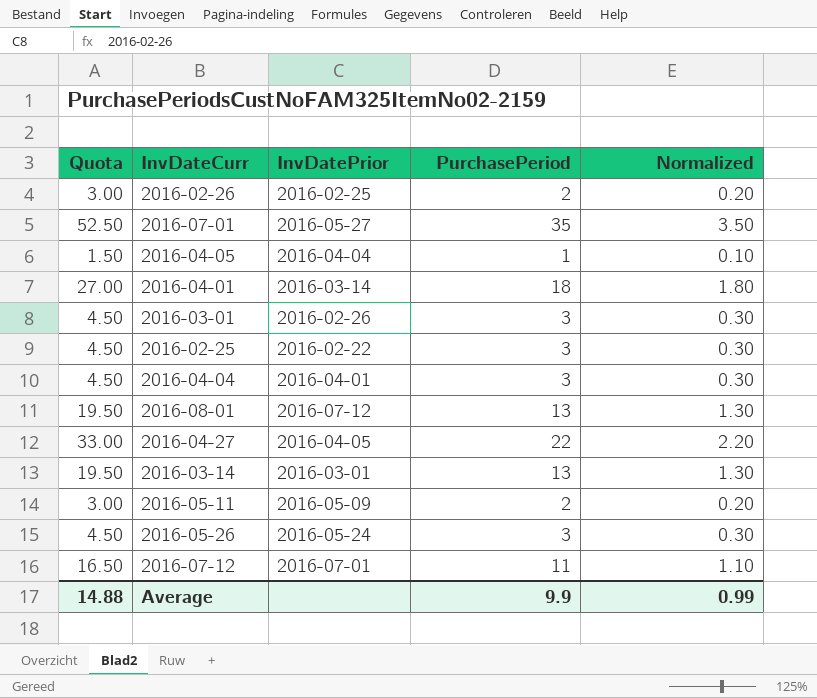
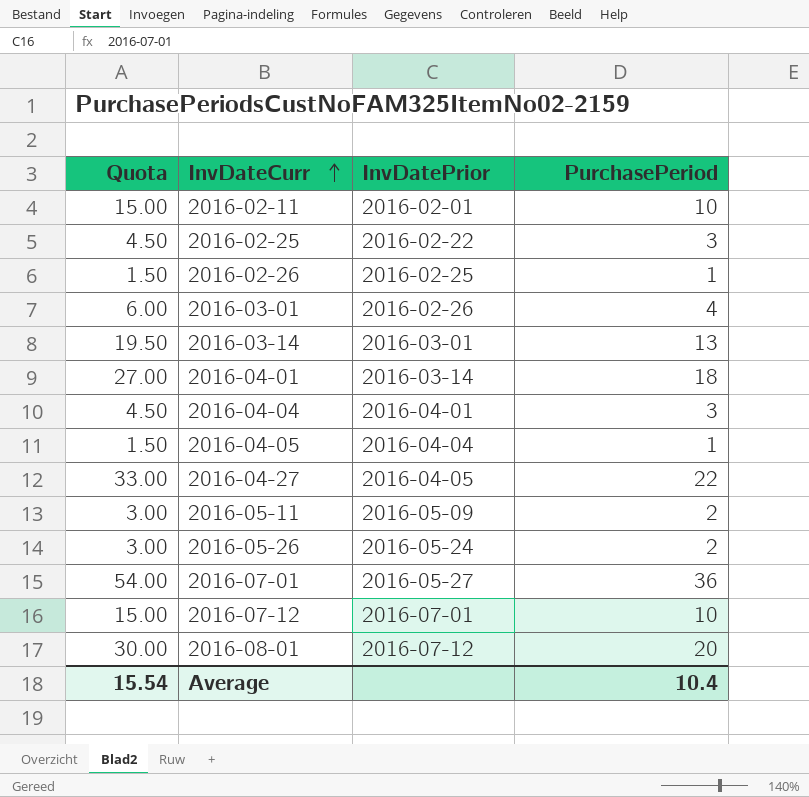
row order: none -> InvDateCurr ascending
column Normalized | formula: [PurchasePeriod] * 0.1 -> none
row 2016-02-11: none -> 15.00 | 2016-02-01 | 10
2016-02-26 | Quota: 3.00 -> 1.50
2016-02-26 | PurchasePeriod: 2 -> 1
2016-03-01 | Quota: 4.50 -> 6.00
2016-03-01 | PurchasePeriod: 3 -> 4
2016-05-26 | Quota: 4.50 -> 3.00
2016-05-26 | PurchasePeriod: 3 -> 2
2016-07-01 | Quota: 52.50 -> 54.00
2016-07-01 | PurchasePeriod: 35 -> 36
2016-07-12 | Quota: 16.50 -> 15.00
2016-07-12 | PurchasePeriod: 11 -> 10
2016-08-01 | Quota: 19.50 -> 30.00
2016-08-01 | PurchasePeriod: 13 -> 20
Average | Quota: 14.88 -> 15.54
Average | PurchasePeriod: 9.9 -> 10.4

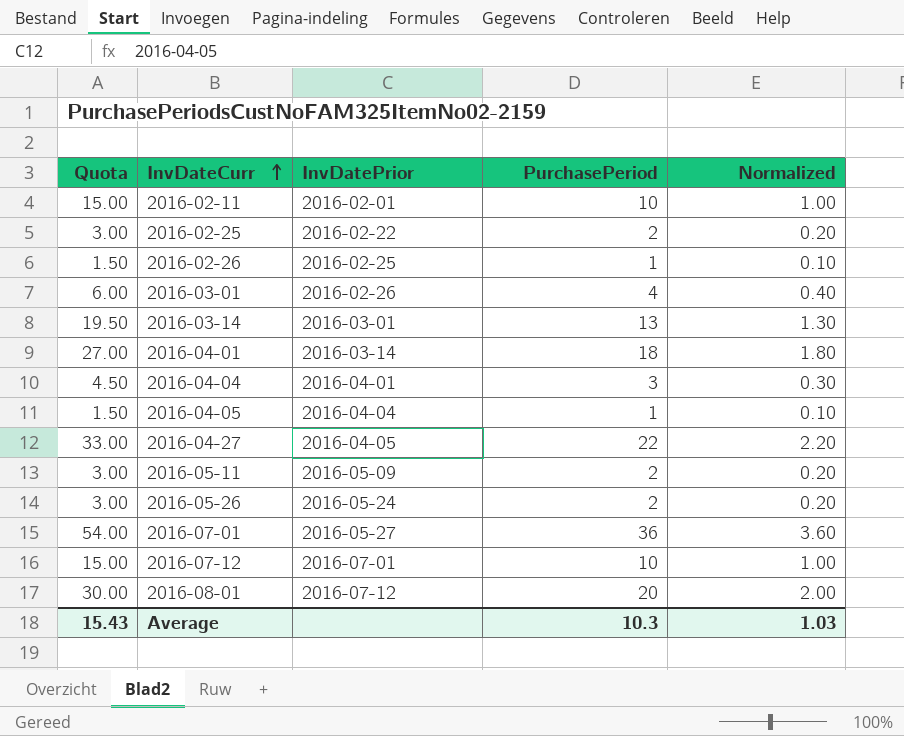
column Normalized | formula: none -> [PurchasePeriod] * 0.1
2016-02-25 | Quota: 4.50 -> 3.00
2016-02-25 | PurchasePeriod: 3 -> 2
Average | Quota: 15.54 -> 15.43
Average | PurchasePeriod: 10.4 -> 10.3

